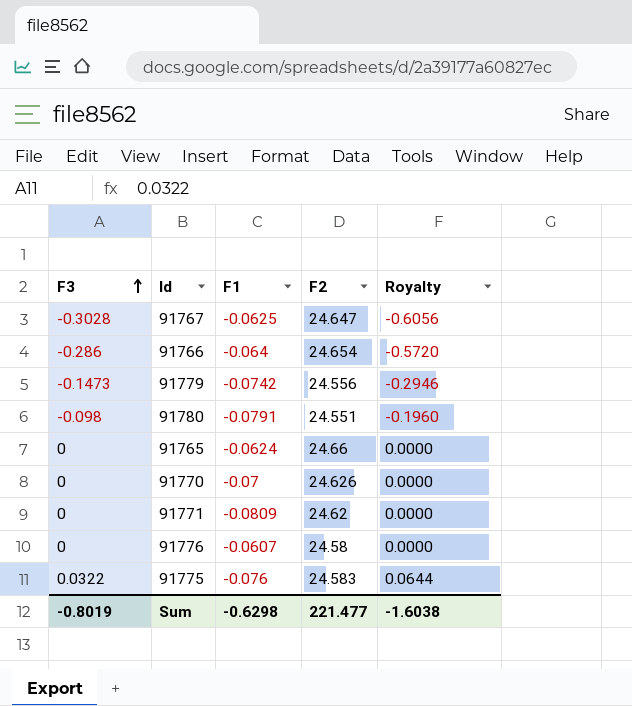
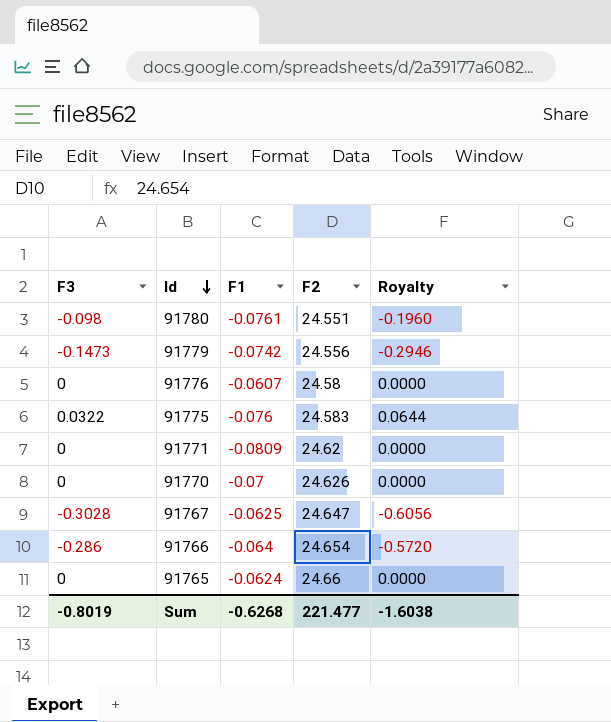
row order: F3 ascending -> Id descending
91780 | F1: -0.0791 -> -0.0761
Sum | F1: -0.6298 -> -0.6268

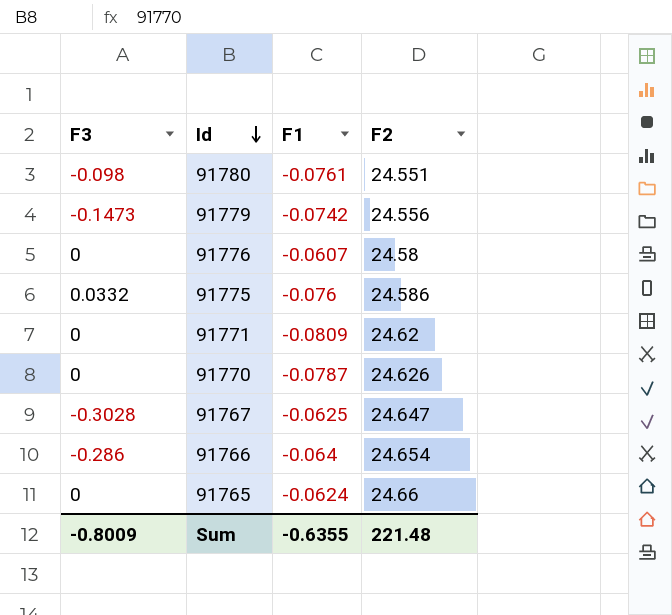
column Royalty | formula: [F3] * 2 -> none
91775 | F3: 0.0322 -> 0.0332
91775 | F2: 24.583 -> 24.586
91770 | F1: -0.07 -> -0.0787
Sum | F3: -0.8019 -> -0.8009
Sum | F1: -0.6268 -> -0.6355
Sum | F2: 221.477 -> 221.48

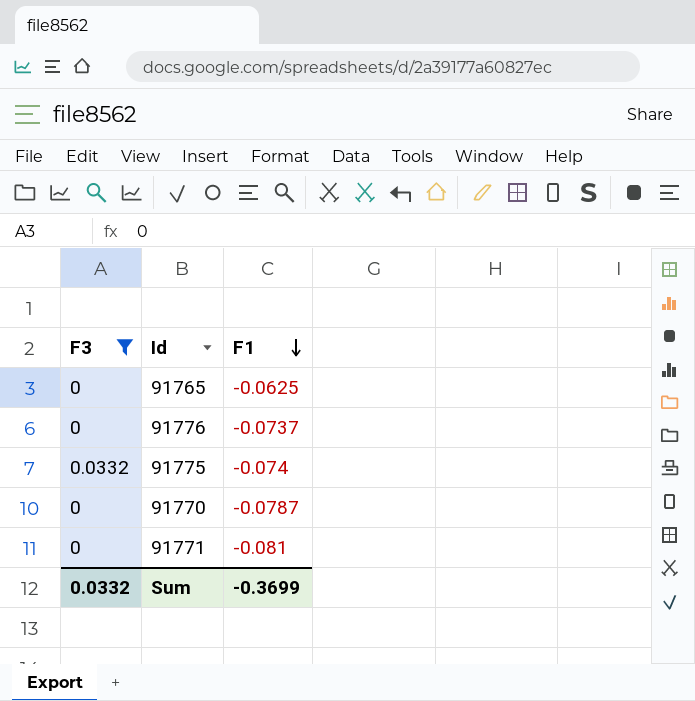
filter: none -> F3 >= 0
row order: Id descending -> F1 descending
column F2 | position: 4 -> none
91765 | F1: -0.0624 -> -0.0625
91776 | F1: -0.0607 -> -0.0737
91775 | F1: -0.076 -> -0.074
91771 | F1: -0.0809 -> -0.081
Sum | F3: -0.8009 -> 0.0332
Sum | F1: -0.6355 -> -0.3699

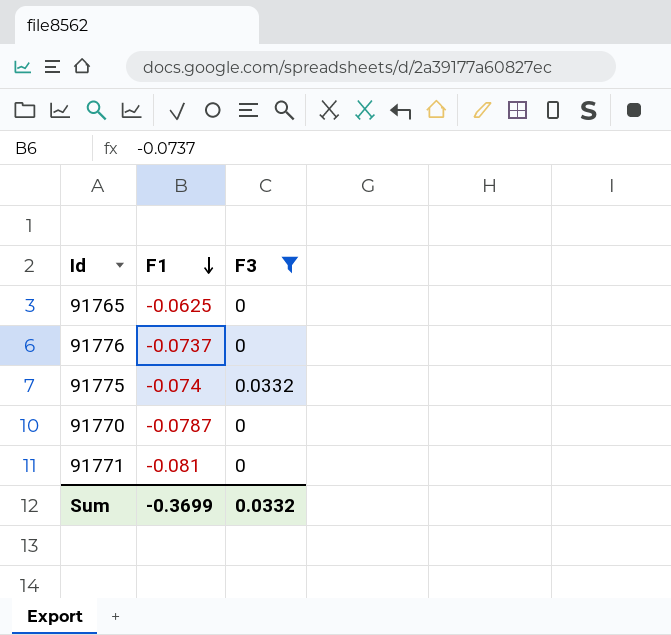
column F3 | position: 1 -> 3

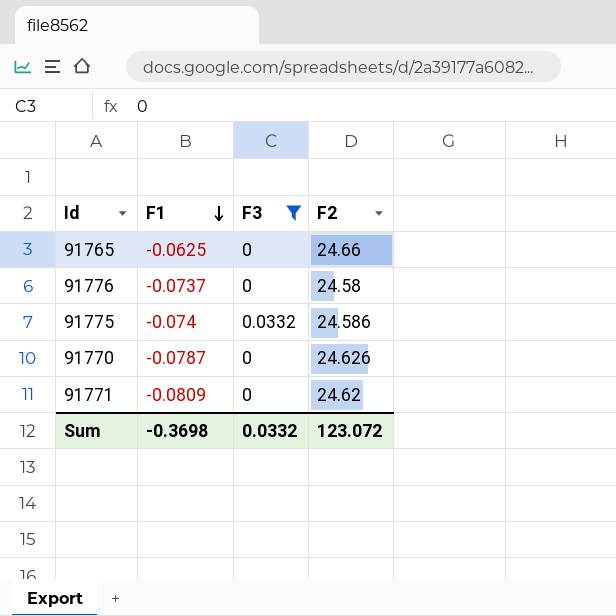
column F2 | position: none -> 4
91771 | F1: -0.081 -> -0.0809
Sum | F1: -0.3699 -> -0.3698

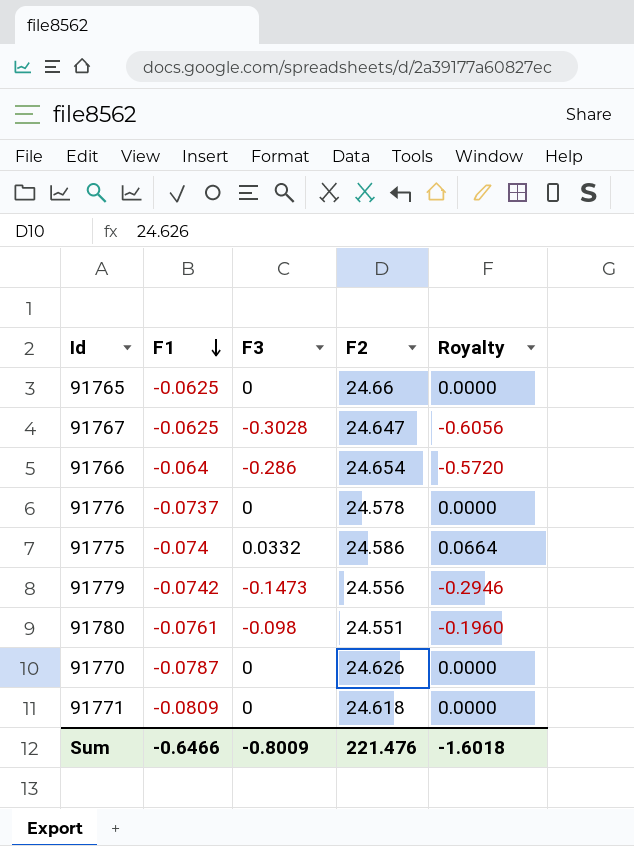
filter: F3 >= 0 -> none
column Royalty | formula: none -> [F3] * 2
91776 | F2: 24.58 -> 24.578
91771 | F2: 24.62 -> 24.618
Sum | F1: -0.3698 -> -0.6466
Sum | F3: 0.0332 -> -0.8009
Sum | F2: 123.072 -> 221.476

